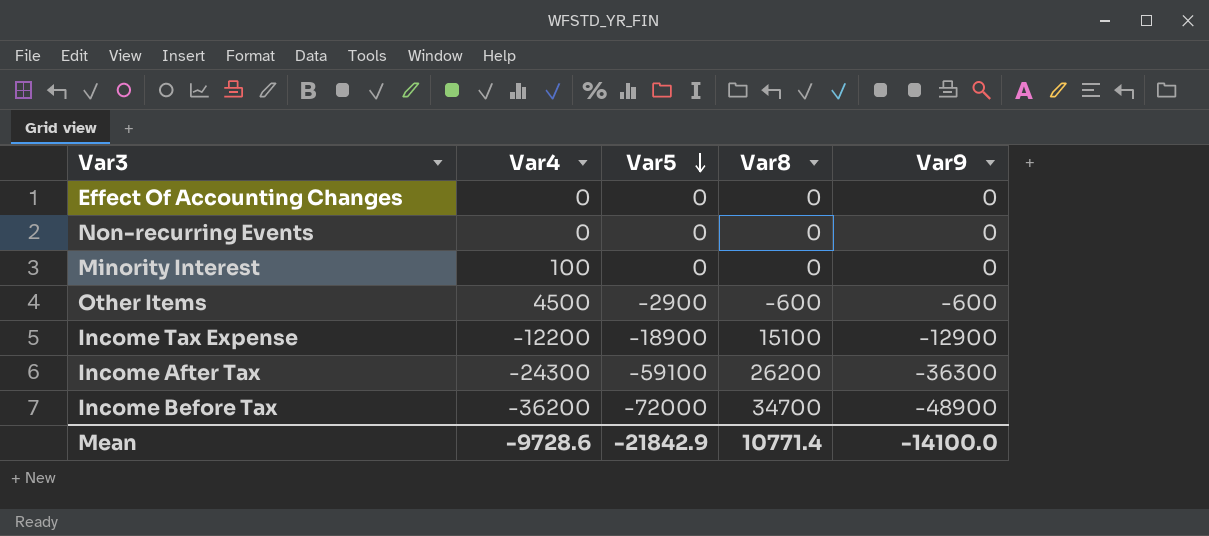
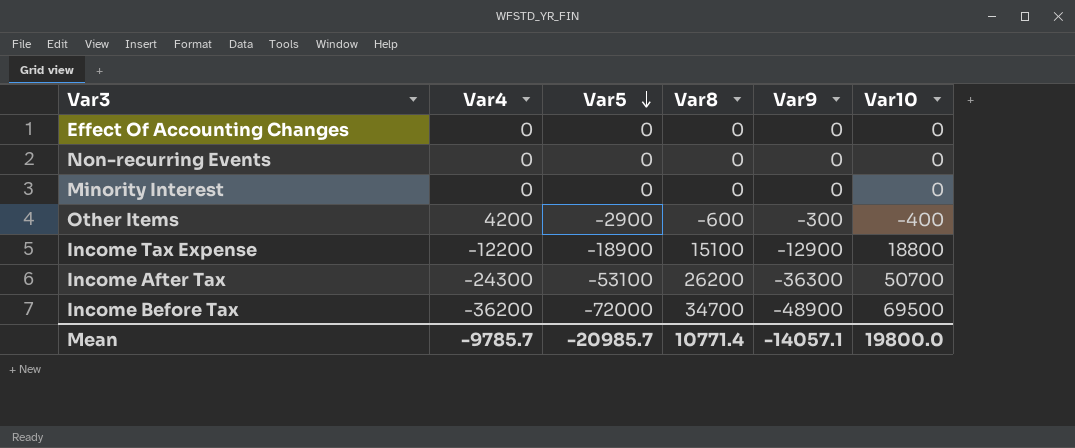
column Var10 | position: none -> 6
Minority Interest | Var4: 100 -> 0
Other Items | Var4: 4500 -> 4200
Other Items | Var9: -600 -> -300
Income After Tax | Var5: -59100 -> -53100
Mean | Var4: -9728.6 -> -9785.7
Mean | Var5: -21842.9 -> -20985.7
Mean | Var9: -14100.0 -> -14057.1

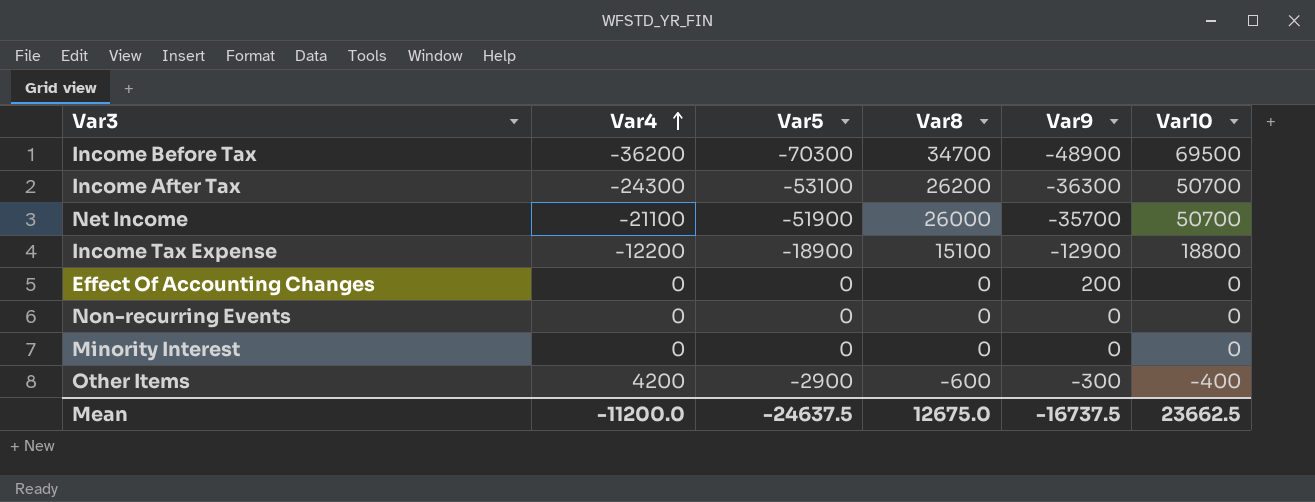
row order: Var5 descending -> Var4 ascending
Income Before Tax | Var5: -72000 -> -70300
row Net Income: none -> -21100 | -51900 | 26000 | -35700 | 50700
Effect Of Accounting Changes | Var9: 0 -> 200
Mean | Var4: -9785.7 -> -11200.0
Mean | Var5: -20985.7 -> -24637.5
Mean | Var8: 10771.4 -> 12675.0
Mean | Var9: -14057.1 -> -16737.5
Mean | Var10: 19800.0 -> 23662.5

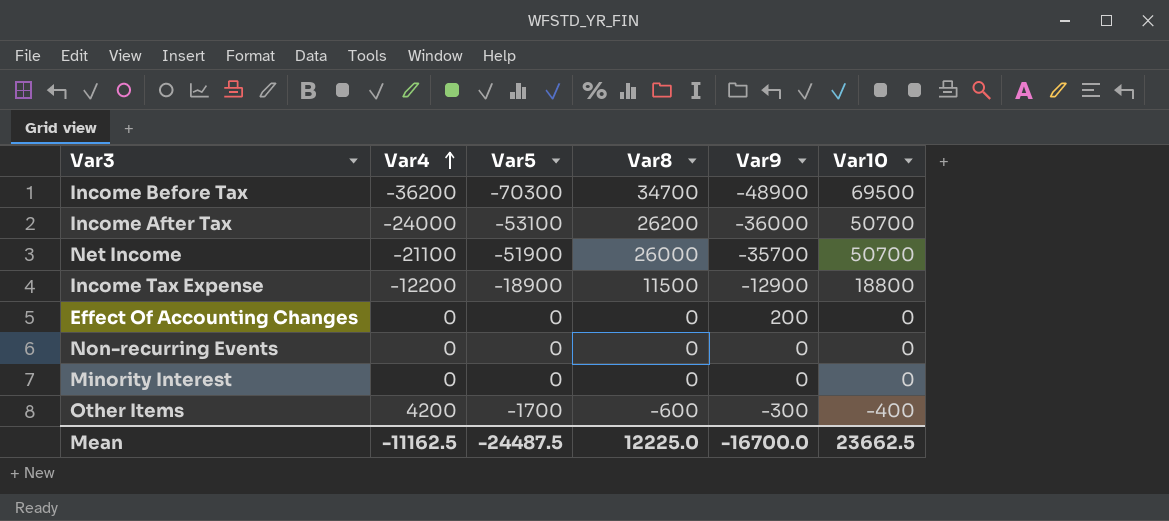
Income After Tax | Var4: -24300 -> -24000
Income After Tax | Var9: -36300 -> -36000
Income Tax Expense | Var8: 15100 -> 11500
Other Items | Var5: -2900 -> -1700
Mean | Var4: -11200.0 -> -11162.5
Mean | Var5: -24637.5 -> -24487.5
Mean | Var8: 12675.0 -> 12225.0
Mean | Var9: -16737.5 -> -16700.0

